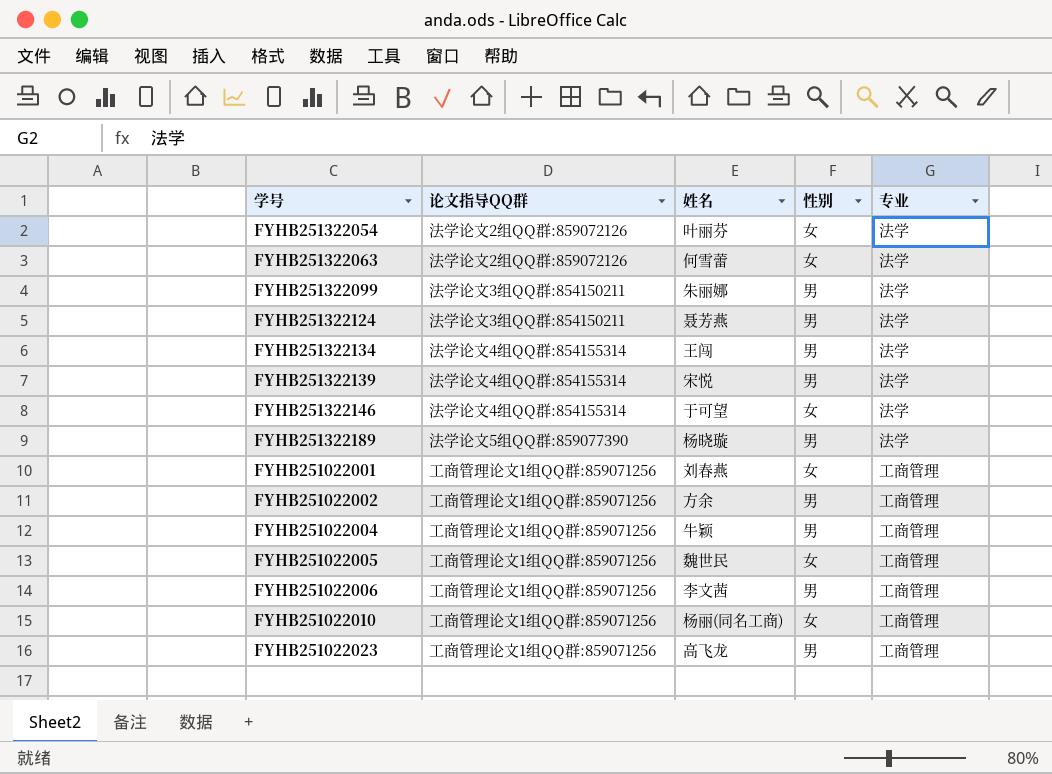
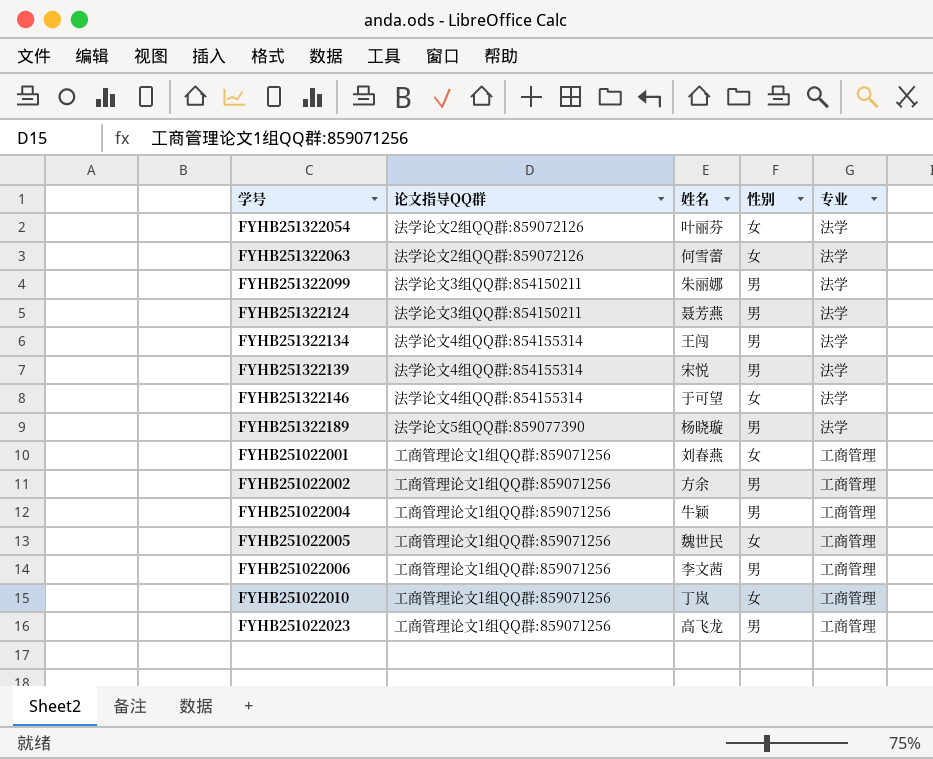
FYHB251022010 | 姓名: 杨丽(同名工商) -> 丁岚

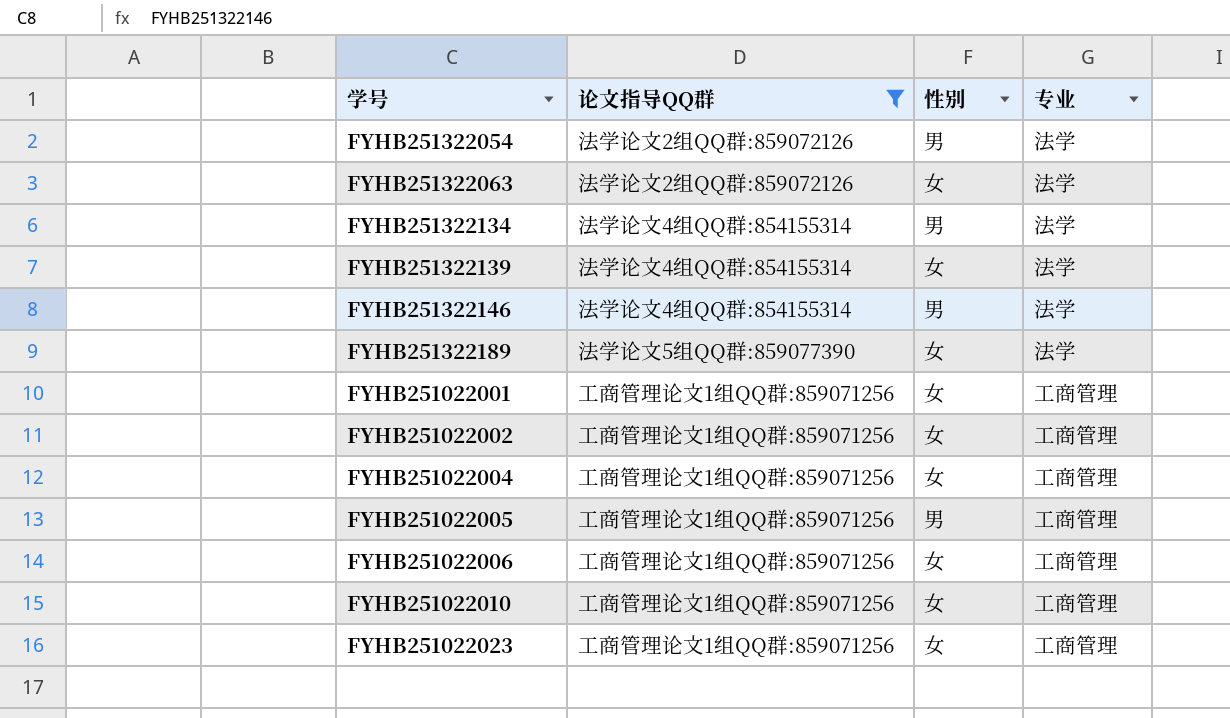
filter: none -> 论文指导QQ群 != 法学论文3组QQ群:854150211
column 姓名 | position: 3 -> none
FYHB251322054 | 性别: 女 -> 男
FYHB251322139 | 性别: 男 -> 女
FYHB251322146 | 性别: 女 -> 男
FYHB251322189 | 性别: 男 -> 女
FYHB251022002 | 性别: 男 -> 女
FYHB251022004 | 性别: 男 -> 女
FYHB251022005 | 性别: 女 -> 男
FYHB251022006 | 性别: 男 -> 女
FYHB251022023 | 性别: 男 -> 女

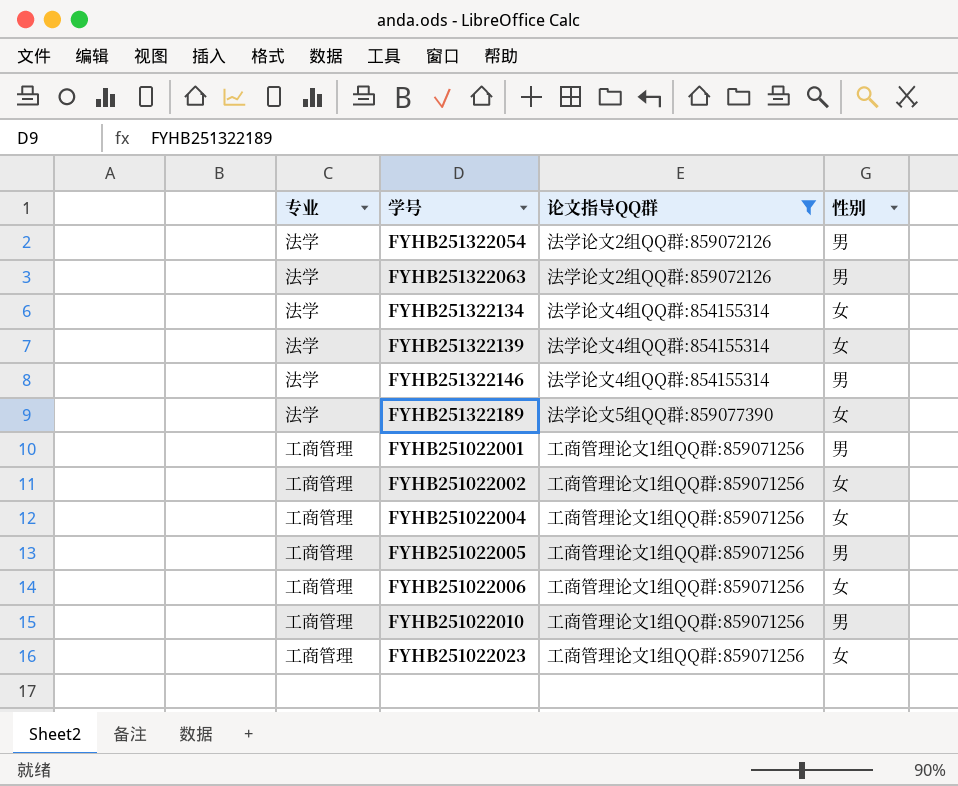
column 专业 | position: 4 -> 1
FYHB251322063 | 性别: 女 -> 男
FYHB251322134 | 性别: 男 -> 女
FYHB251022001 | 性别: 女 -> 男
FYHB251022010 | 性别: 女 -> 男

